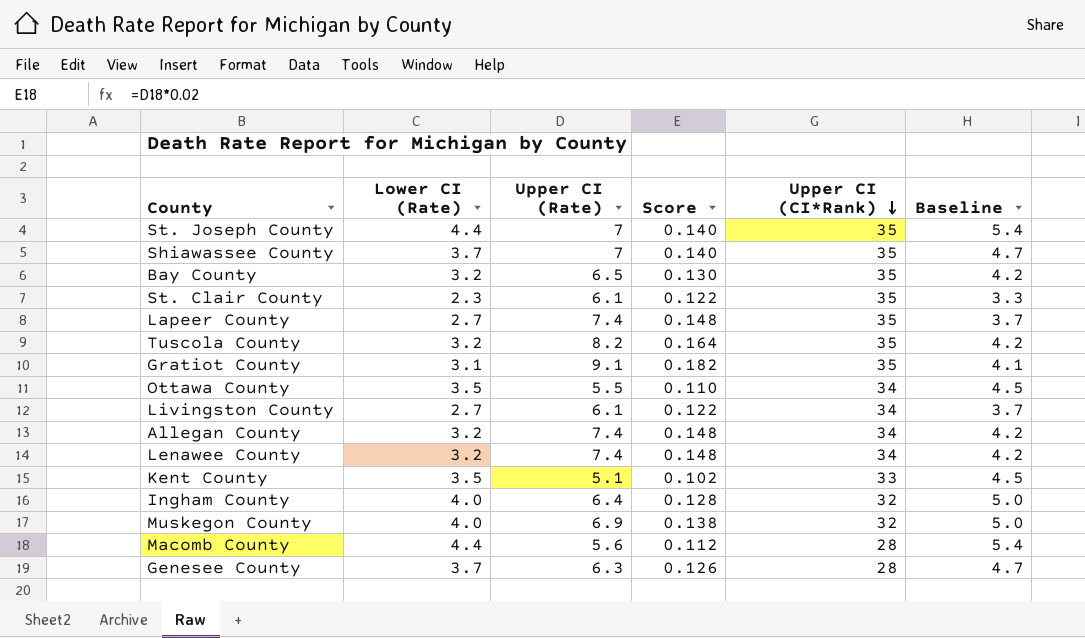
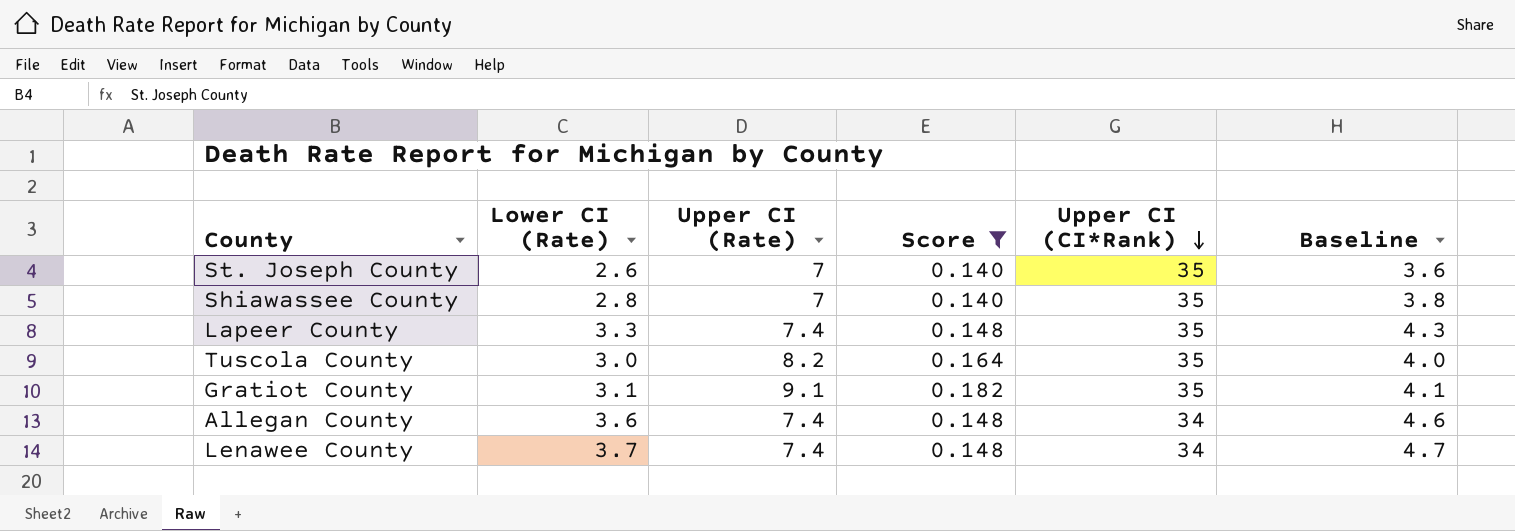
filter: none -> Score >= 0.140
St. Joseph County | Lower CI (Rate): 4.4 -> 2.6
St. Joseph County | Baseline: 5.4 -> 3.6
Shiawassee County | Lower CI (Rate): 3.7 -> 2.8
Shiawassee County | Baseline: 4.7 -> 3.8
Lapeer County | Lower CI (Rate): 2.7 -> 3.3
Lapeer County | Baseline: 3.7 -> 4.3
Tuscola County | Lower CI (Rate): 3.2 -> 3.0
Tuscola County | Baseline: 4.2 -> 4.0
Allegan County | Lower CI (Rate): 3.2 -> 3.6
Allegan County | Baseline: 4.2 -> 4.6
Lenawee County | Lower CI (Rate): 3.2 -> 3.7
Lenawee County | Baseline: 4.2 -> 4.7

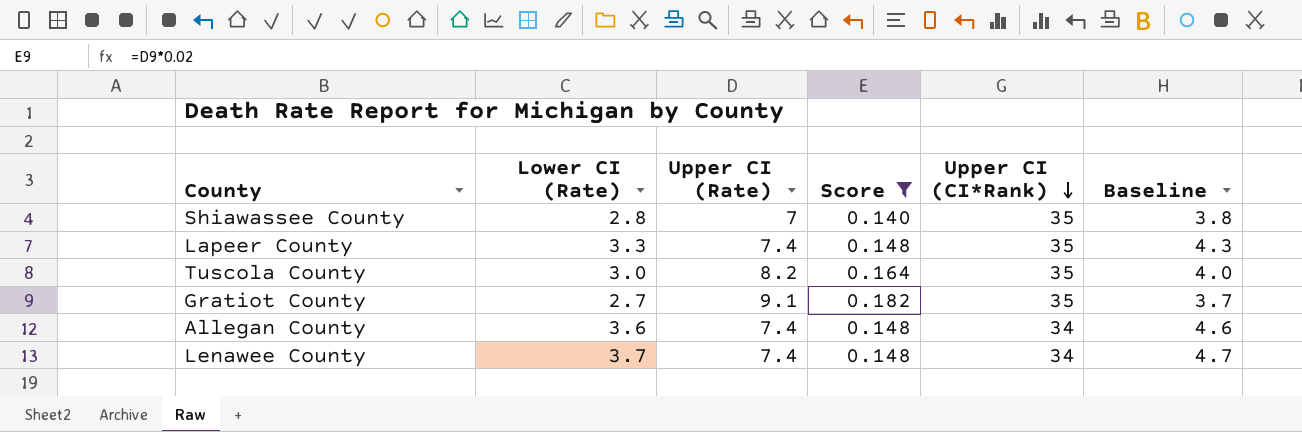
row St. Joseph County: 2.6 | 7 | 0.140 | 35 | 3.6 -> none
Gratiot County | Lower CI (Rate): 3.1 -> 2.7
Gratiot County | Baseline: 4.1 -> 3.7

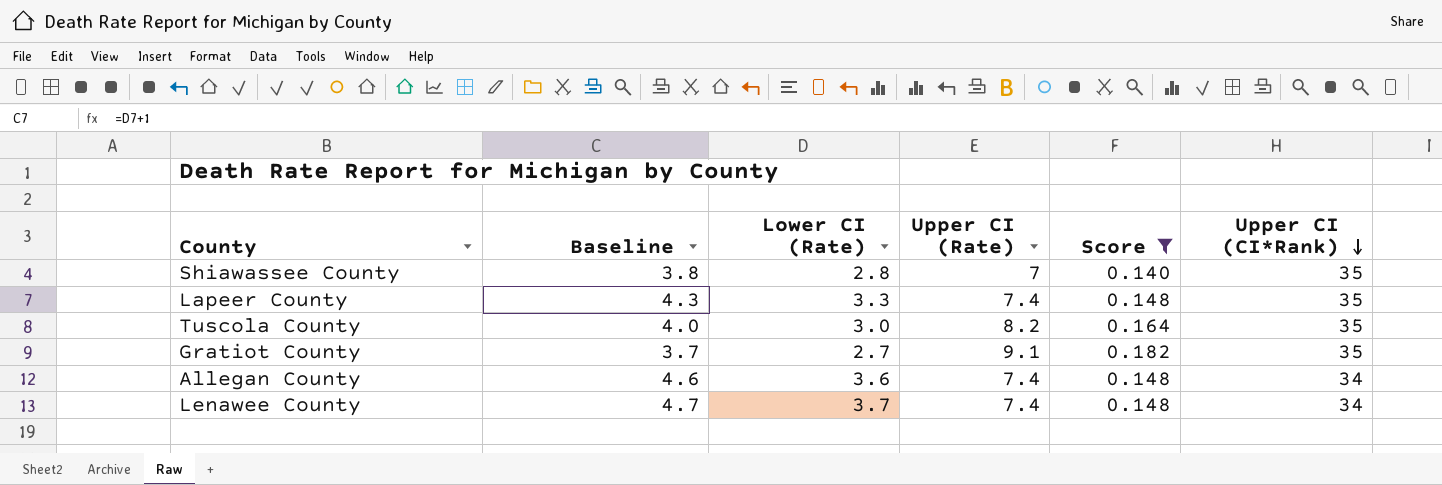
column Baseline | position: 6 -> 2

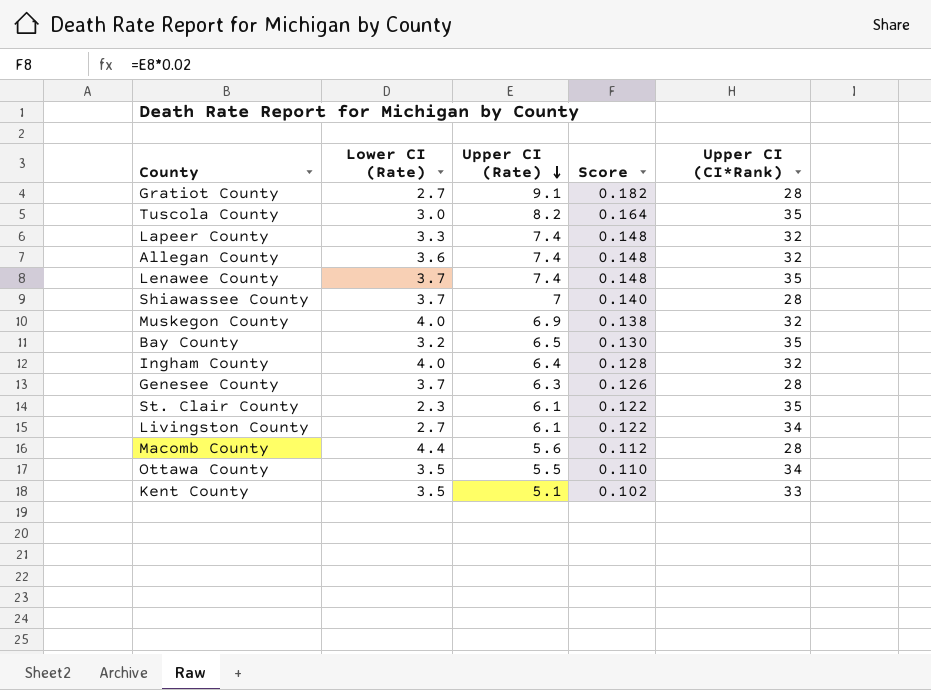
filter: Score >= 0.140 -> none
row order: Upper CI (CI*Rank) descending -> Upper CI (Rate) descending
column Baseline | formula: [Lower CI (Rate)] + 1 -> none
Gratiot County | Upper CI (CI*Rank): 35 -> 28
Lapeer County | Upper CI (CI*Rank): 35 -> 32
Allegan County | Upper CI (CI*Rank): 34 -> 32
Lenawee County | Upper CI (CI*Rank): 34 -> 35
Shiawassee County | Lower CI (Rate): 2.8 -> 3.7
Shiawassee County | Upper CI (CI*Rank): 35 -> 28

